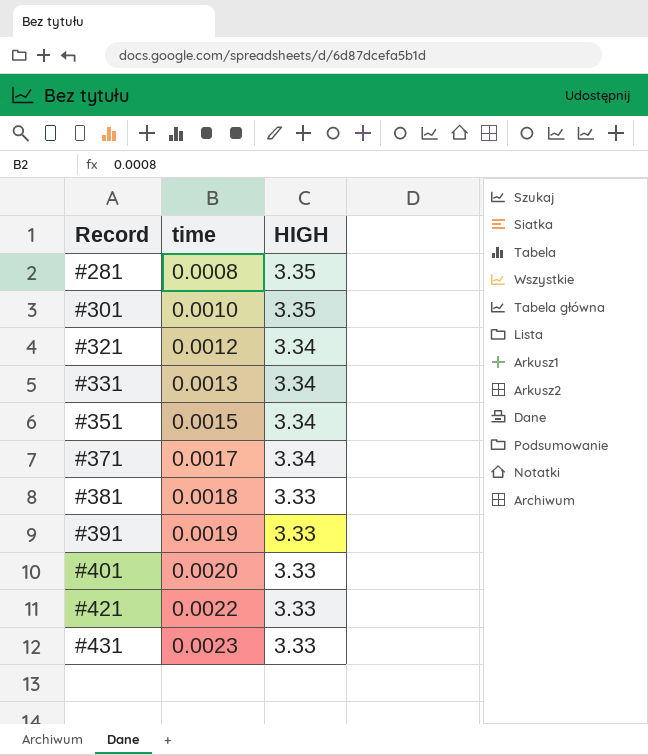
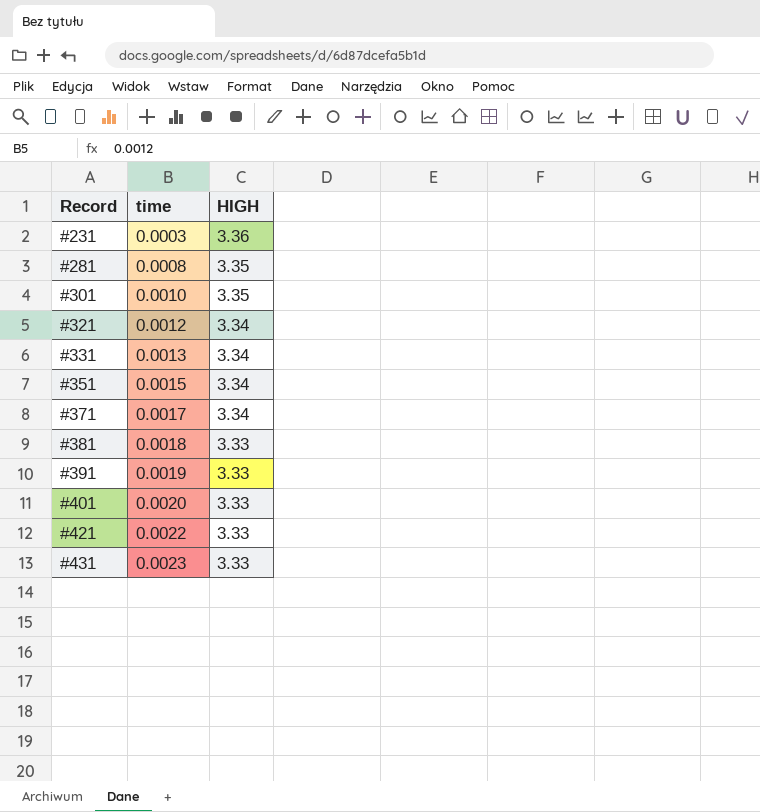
row #231: none -> 0.0003 | 3.36

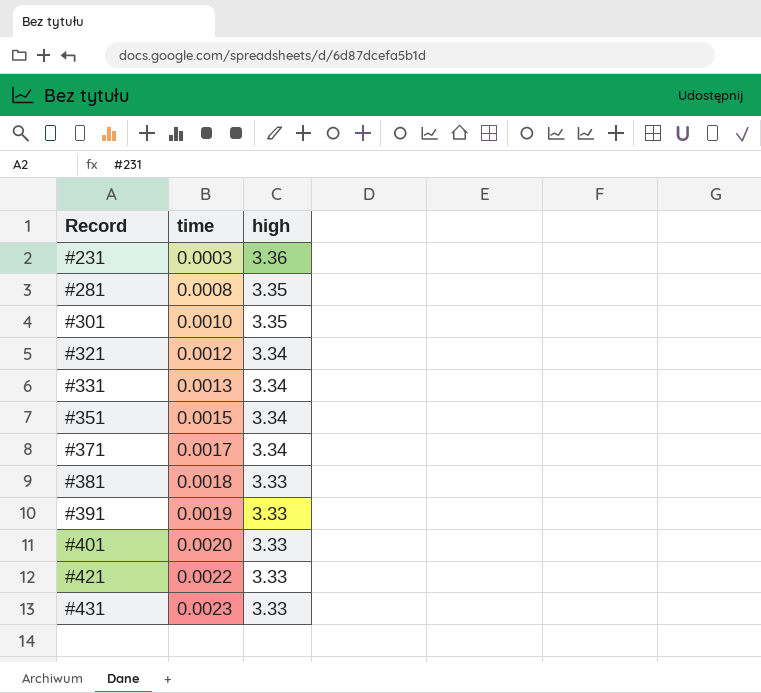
column name: HIGH -> high

